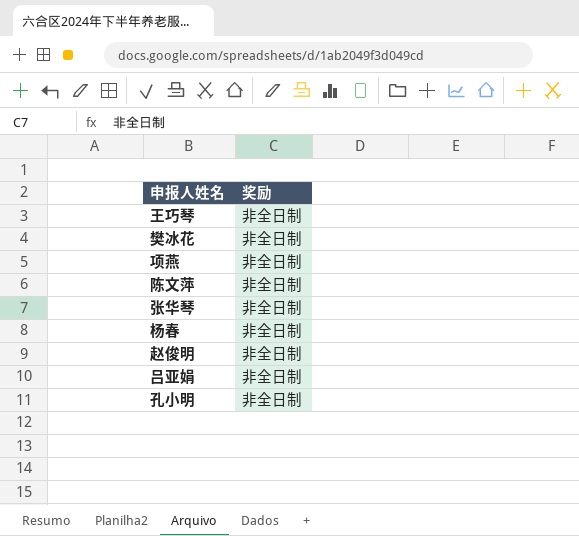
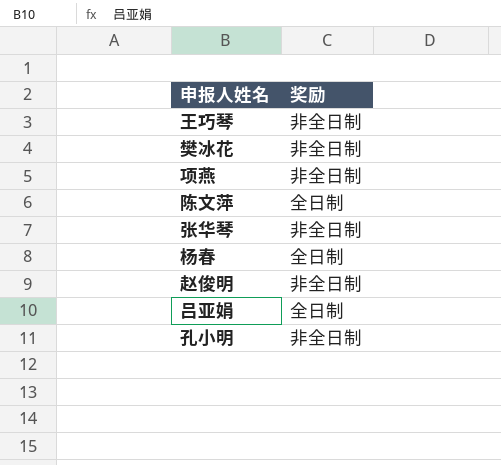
陈文萍 | 奖励: 非全日制 -> 全日制
杨春 | 奖励: 非全日制 -> 全日制
吕亚娟 | 奖励: 非全日制 -> 全日制

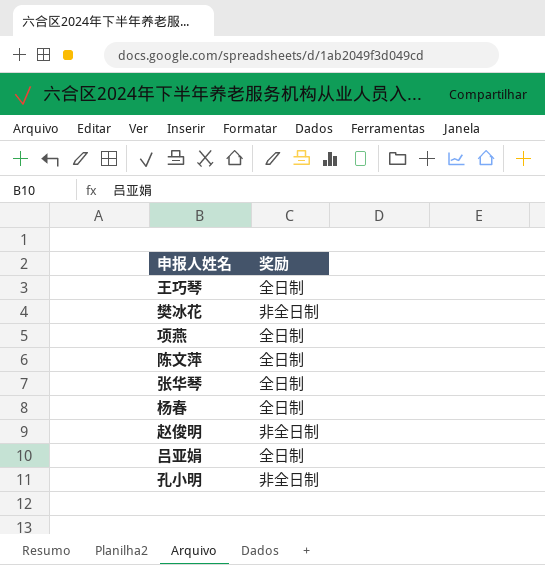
王巧琴 | 奖励: 非全日制 -> 全日制
项燕 | 奖励: 非全日制 -> 全日制
张华琴 | 奖励: 非全日制 -> 全日制

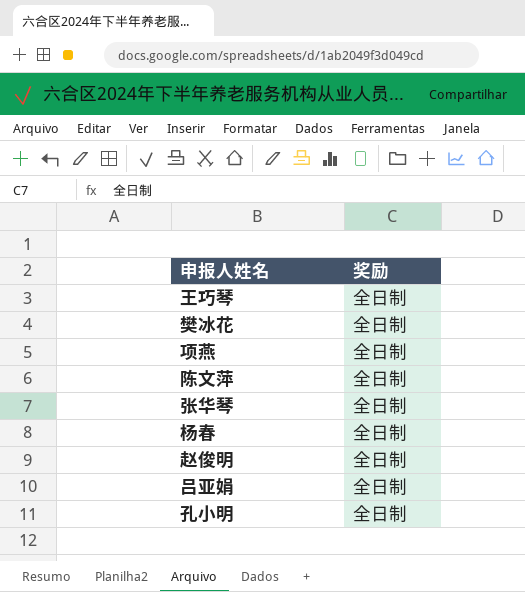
樊冰花 | 奖励: 非全日制 -> 全日制
赵俊明 | 奖励: 非全日制 -> 全日制
孔小明 | 奖励: 非全日制 -> 全日制

